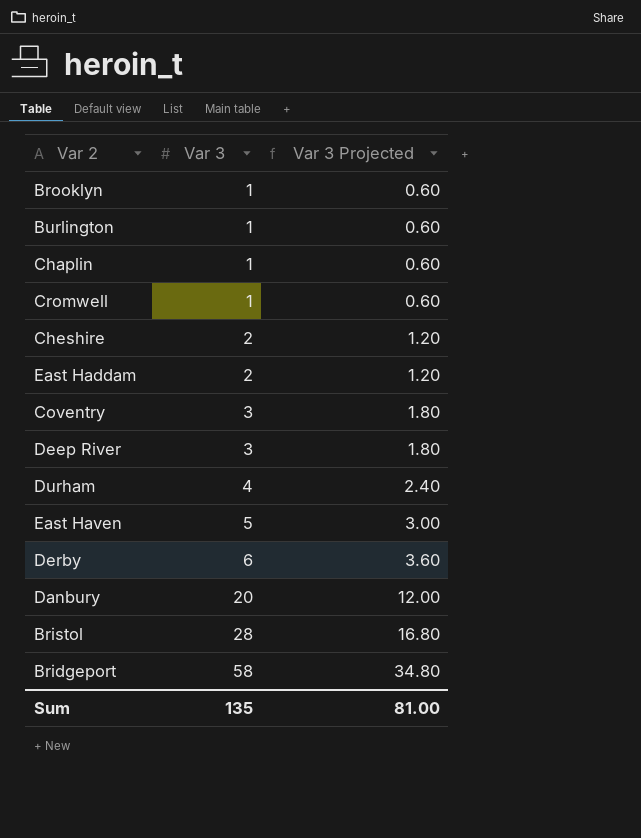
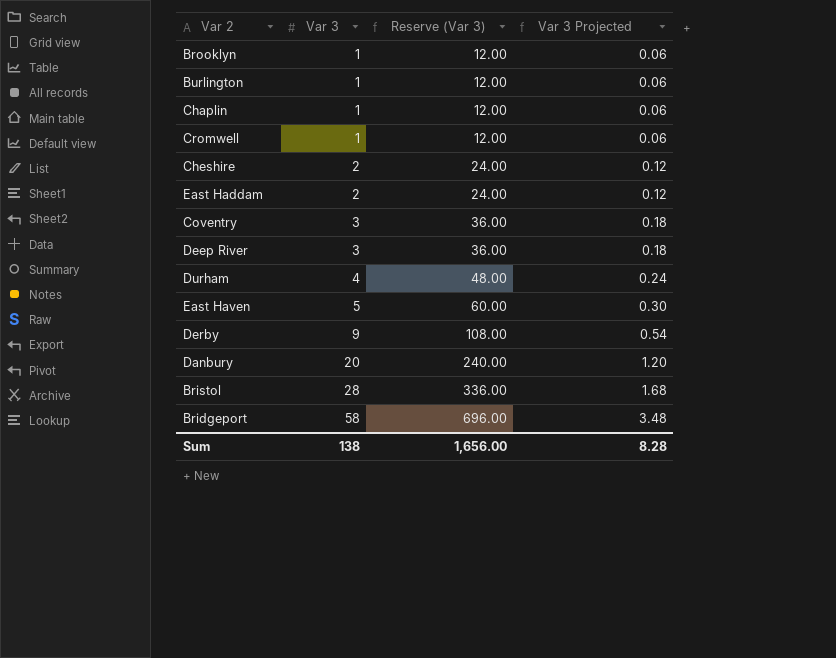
column Reserve (Var 3) | formula: none -> [Var 3] * 12
column Var 3 Projected | formula: [Var 3] * 0.6 -> [Var 3] * 0.06
Derby | Var 3: 6 -> 9
Sum | Var 3: 135 -> 138
Sum | Var 3 Projected: 81.00 -> 8.28

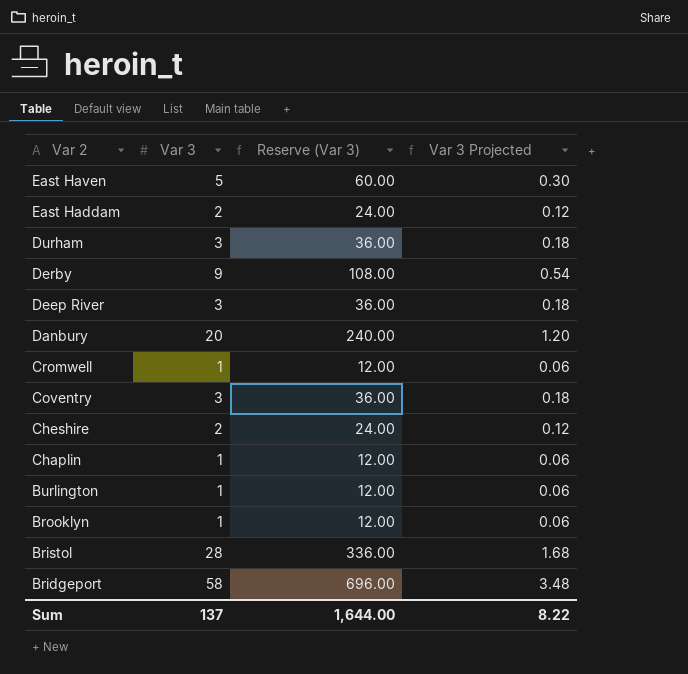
row order: Var 3 ascending -> Var 2 descending
Durham | Var 3: 4 -> 3
Durham | Reserve (Var 3): 48.00 -> 36.00
Durham | Var 3 Projected: 0.24 -> 0.18
Sum | Var 3: 138 -> 137
Sum | Reserve (Var 3): 1,656.00 -> 1,644.00
Sum | Var 3 Projected: 8.28 -> 8.22

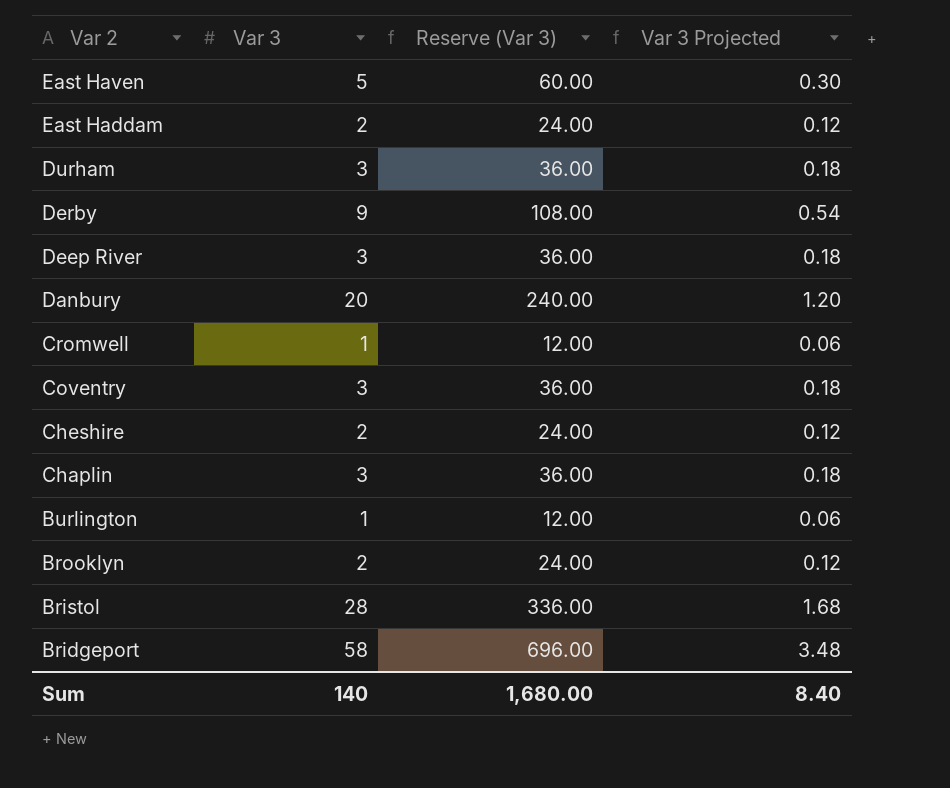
Chaplin | Var 3: 1 -> 3
Chaplin | Reserve (Var 3): 12.00 -> 36.00
Chaplin | Var 3 Projected: 0.06 -> 0.18
Brooklyn | Var 3: 1 -> 2
Brooklyn | Reserve (Var 3): 12.00 -> 24.00
Brooklyn | Var 3 Projected: 0.06 -> 0.12
Sum | Var 3: 137 -> 140
Sum | Reserve (Var 3): 1,644.00 -> 1,680.00
Sum | Var 3 Projected: 8.22 -> 8.40

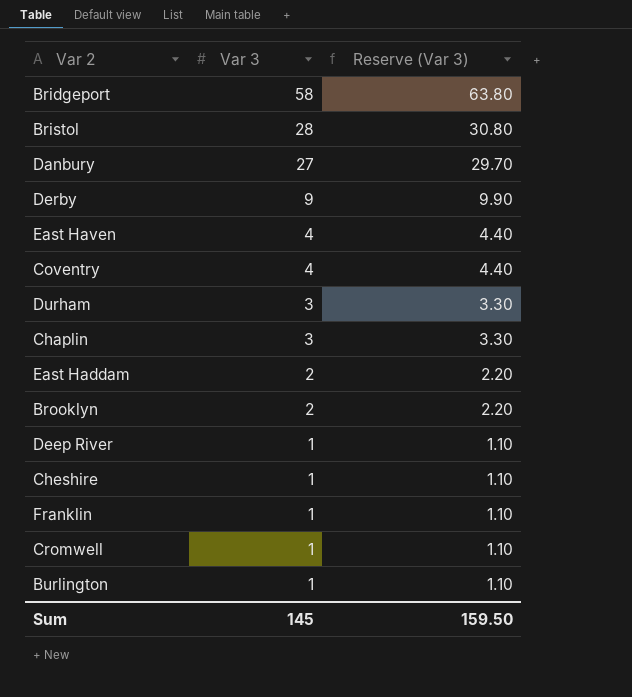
row order: Var 2 descending -> Var 3 descending
column Var 3 Projected | formula: [Var 3] * 0.06 -> none
column Reserve (Var 3) | formula: [Var 3] * 12 -> [Var 3] * 1.1
Danbury | Var 3: 20 -> 27
East Haven | Var 3: 5 -> 4
Coventry | Var 3: 3 -> 4
Deep River | Var 3: 3 -> 1
Cheshire | Var 3: 2 -> 1
row Franklin: none -> 1 | 1.10
Sum | Var 3: 140 -> 145
Sum | Reserve (Var 3): 1,680.00 -> 159.50

